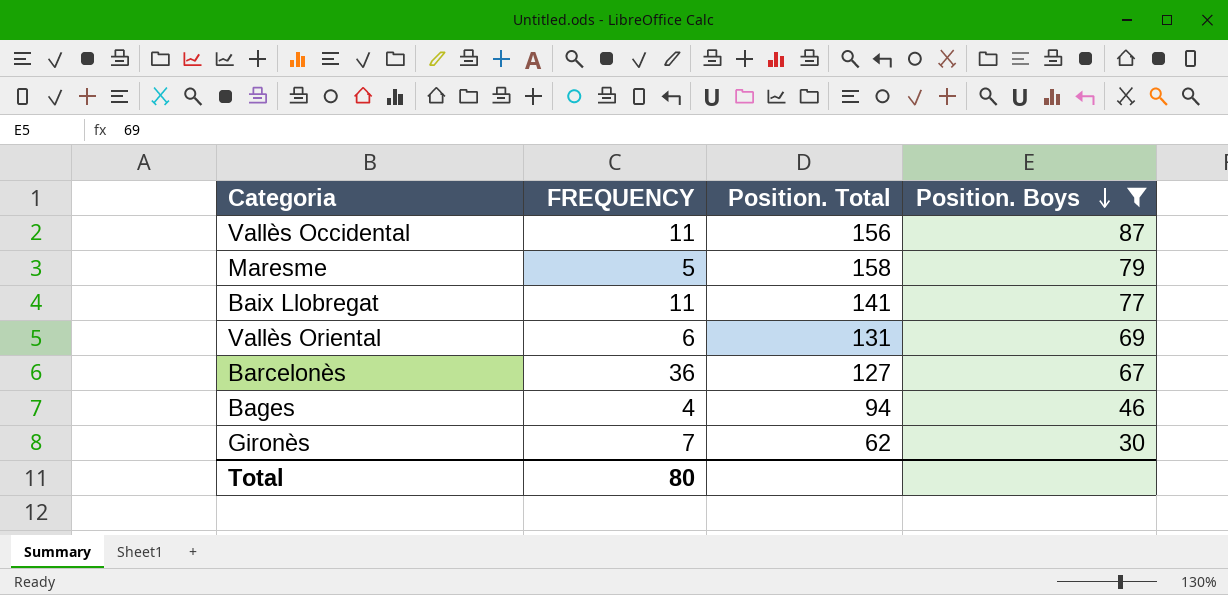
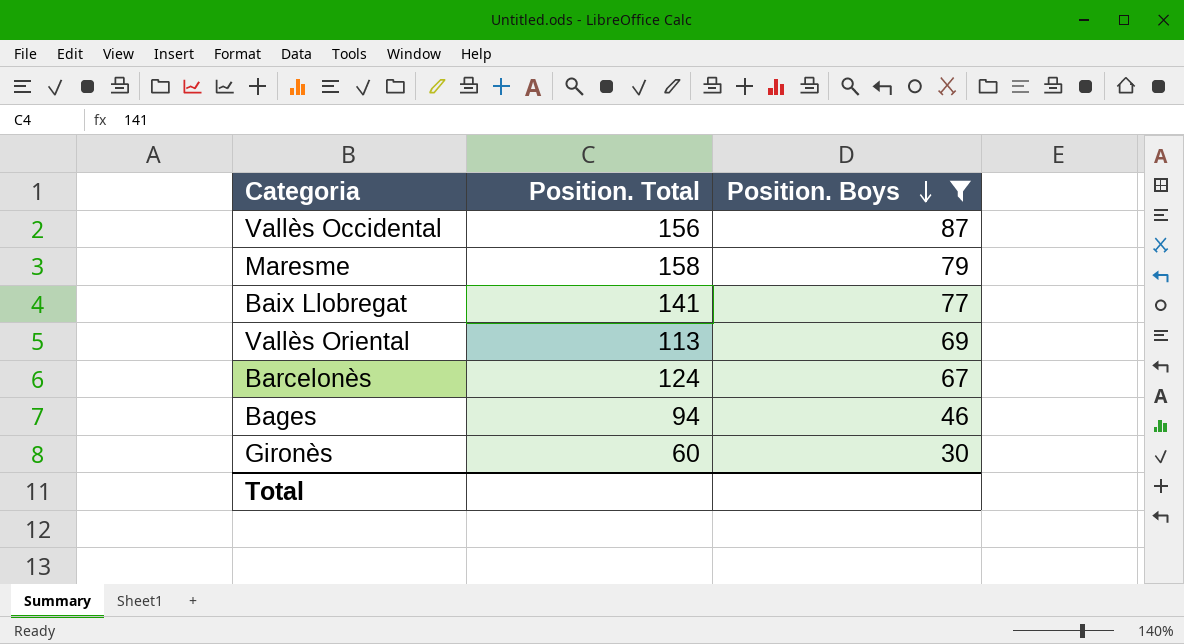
column FREQUENCY | position: 2 -> none
Vallès Oriental | Position. Total: 131 -> 113
Barcelonès | Position. Total: 127 -> 124
Gironès | Position. Total: 62 -> 60

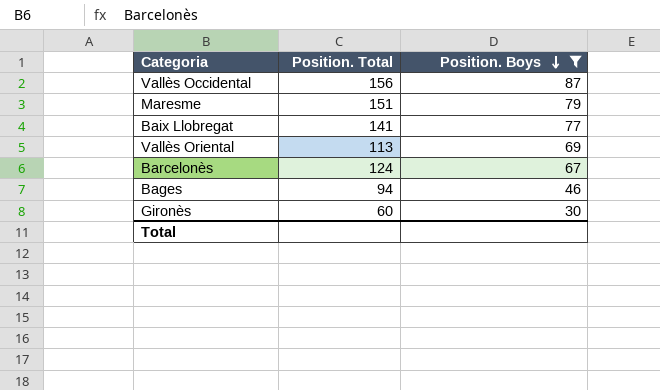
Maresme | Position. Total: 158 -> 151

